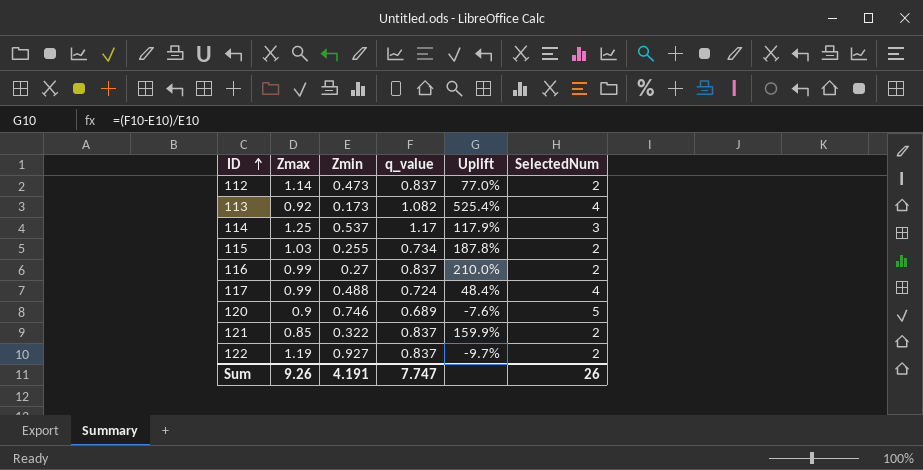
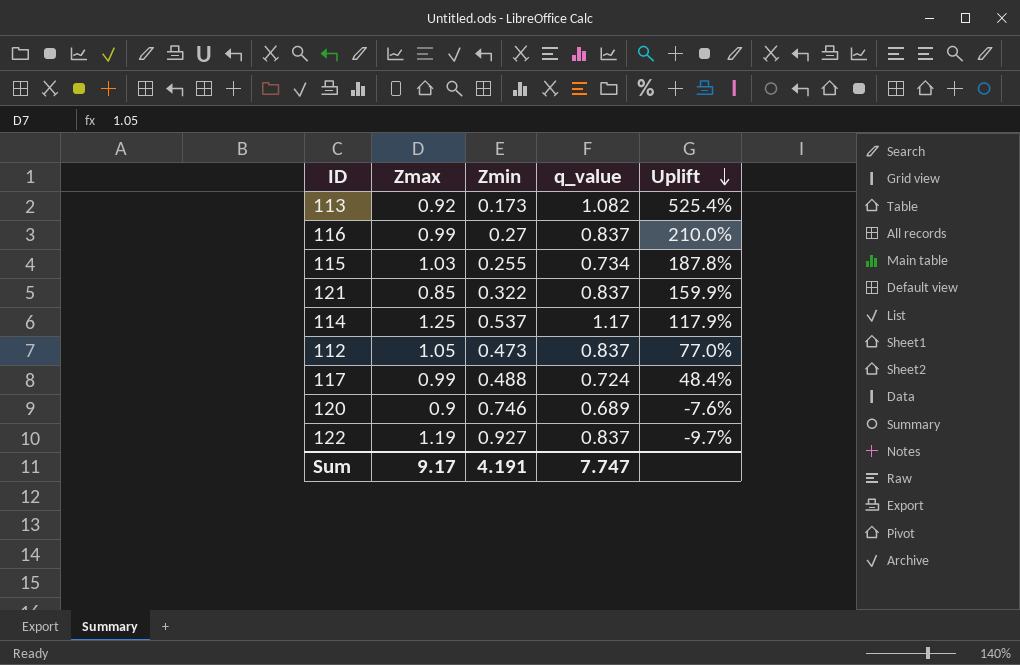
row order: ID ascending -> Uplift descending
column SelectedNum | position: 6 -> none
112 | Zmax: 1.14 -> 1.05
Sum | Zmax: 9.26 -> 9.17

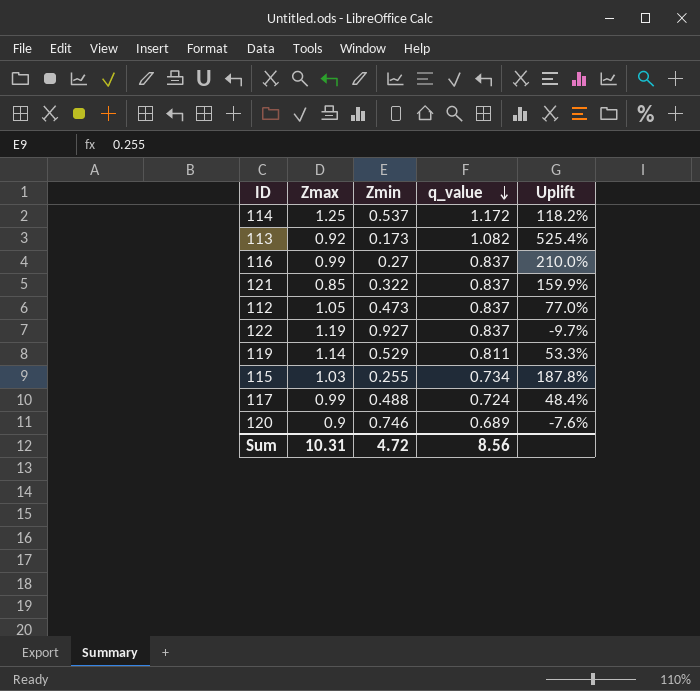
row order: Uplift descending -> q_value descending
114 | q_value: 1.17 -> 1.172
114 | Uplift: 117.9% -> 118.2%
row 119: none -> 1.14 | 0.529 | 0.811 | 53.3%
Sum | Zmax: 9.17 -> 10.31
Sum | Zmin: 4.191 -> 4.72
Sum | q_value: 7.747 -> 8.56

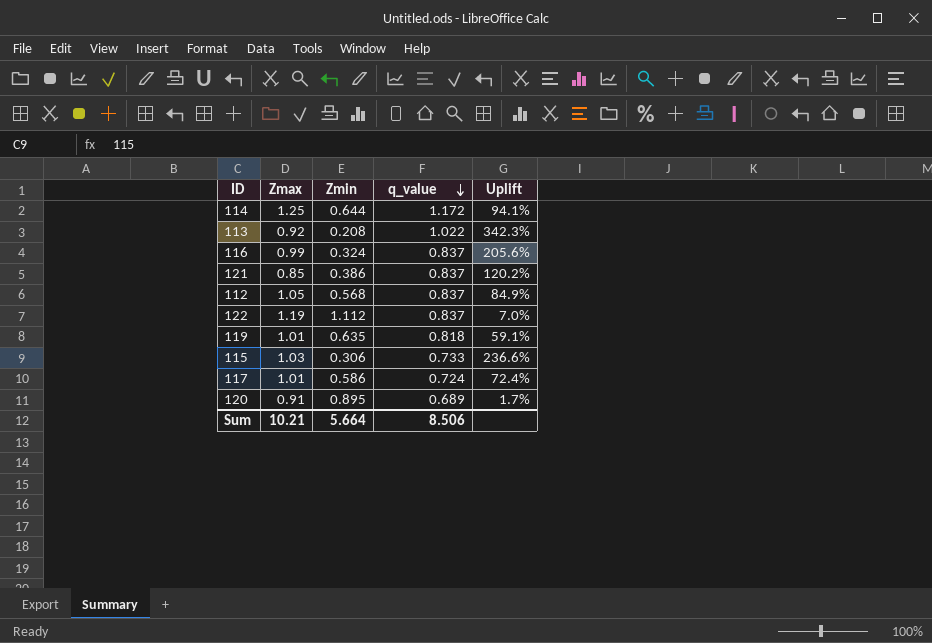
column Uplift | formula: ([q_value] - [Zmin]) / [Zmin] -> ([Zmax] - [Zmin]) / [Zmin]
114 | Zmin: 0.537 -> 0.644
113 | Zmin: 0.173 -> 0.208
113 | q_value: 1.082 -> 1.022
116 | Zmin: 0.27 -> 0.324
121 | Zmin: 0.322 -> 0.386
112 | Zmin: 0.473 -> 0.568
122 | Zmin: 0.927 -> 1.112
119 | Zmax: 1.14 -> 1.01
119 | Zmin: 0.529 -> 0.635
119 | q_value: 0.811 -> 0.818
115 | Zmin: 0.255 -> 0.306
115 | q_value: 0.734 -> 0.733
117 | Zmax: 0.99 -> 1.01
117 | Zmin: 0.488 -> 0.586
120 | Zmax: 0.9 -> 0.91
120 | Zmin: 0.746 -> 0.895
Sum | Zmax: 10.31 -> 10.21
Sum | Zmin: 4.72 -> 5.664
Sum | q_value: 8.56 -> 8.506

